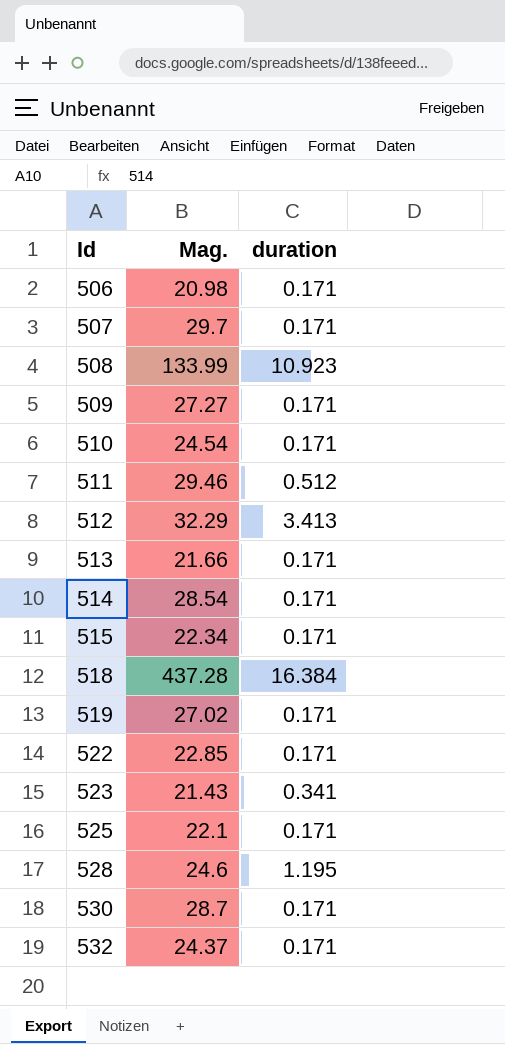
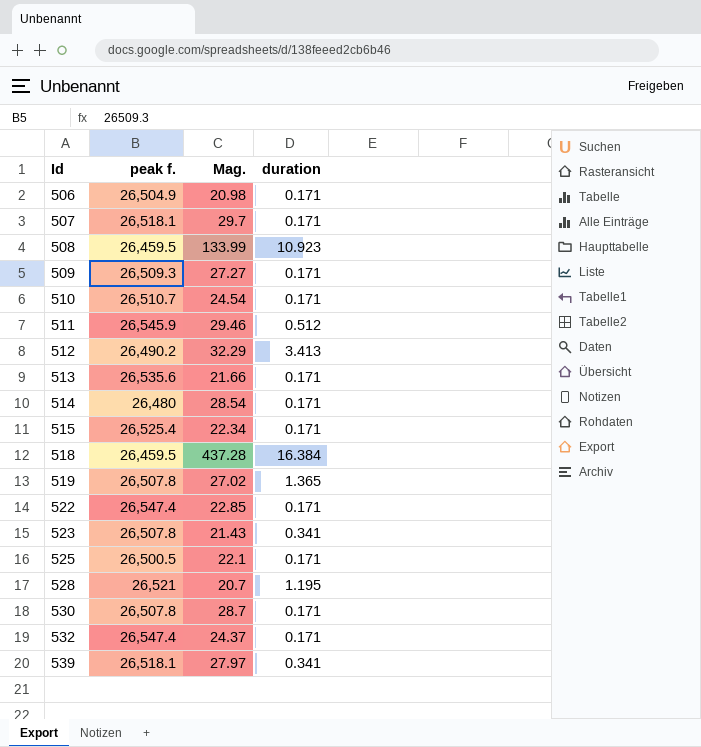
column peak f. | position: none -> 2
519 | duration: 0.171 -> 1.365
528 | Mag.: 24.6 -> 20.7
row 539: none -> 26,518.1 | 27.97 | 0.341

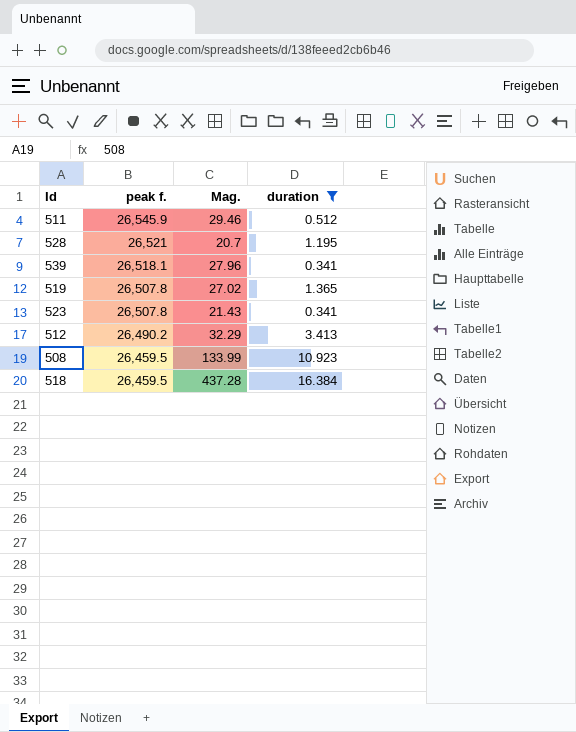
filter: none -> duration != 0.171
row order: Id ascending -> peak f. descending
539 | Mag.: 27.97 -> 27.96

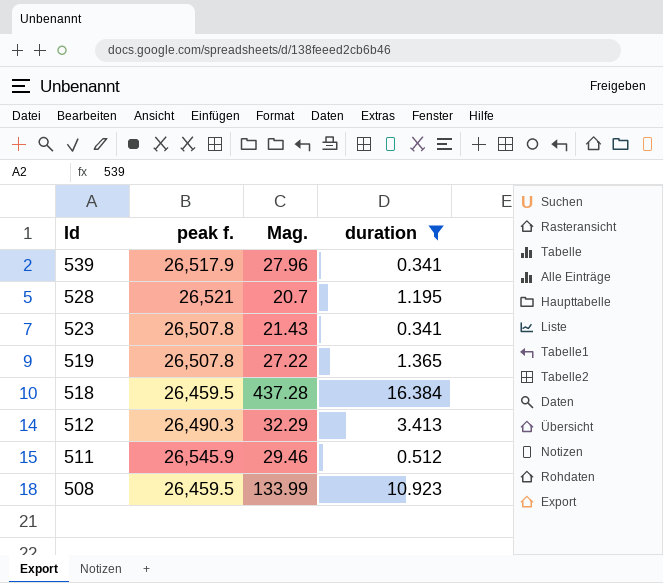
row order: peak f. descending -> Id descending
539 | peak f.: 26,518.1 -> 26,517.9
519 | Mag.: 27.02 -> 27.22
512 | peak f.: 26,490.2 -> 26,490.3

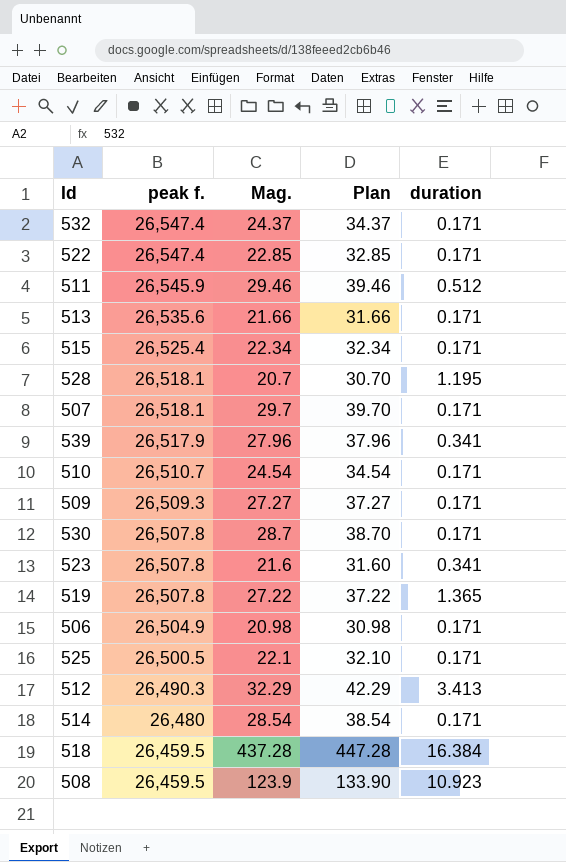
filter: duration != 0.171 -> none
row order: Id descending -> peak f. descending
column Plan | formula: none -> [Mag.] + 10
528 | peak f.: 26,521 -> 26,518.1
523 | Mag.: 21.43 -> 21.6
508 | Mag.: 133.99 -> 123.9

